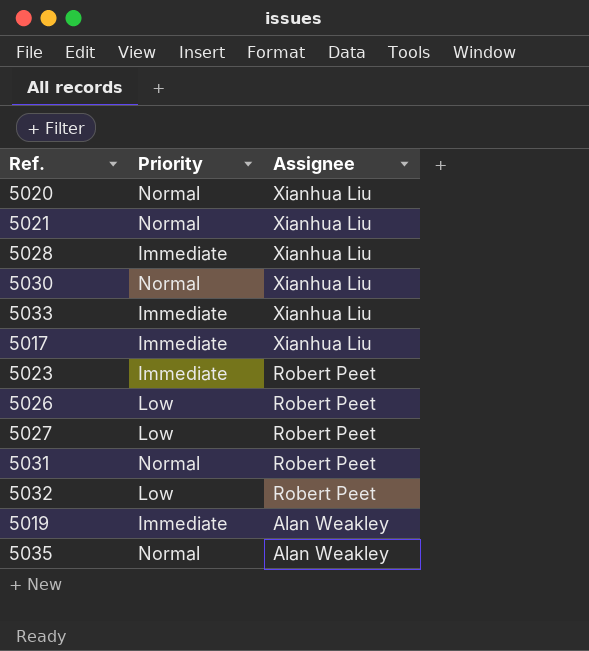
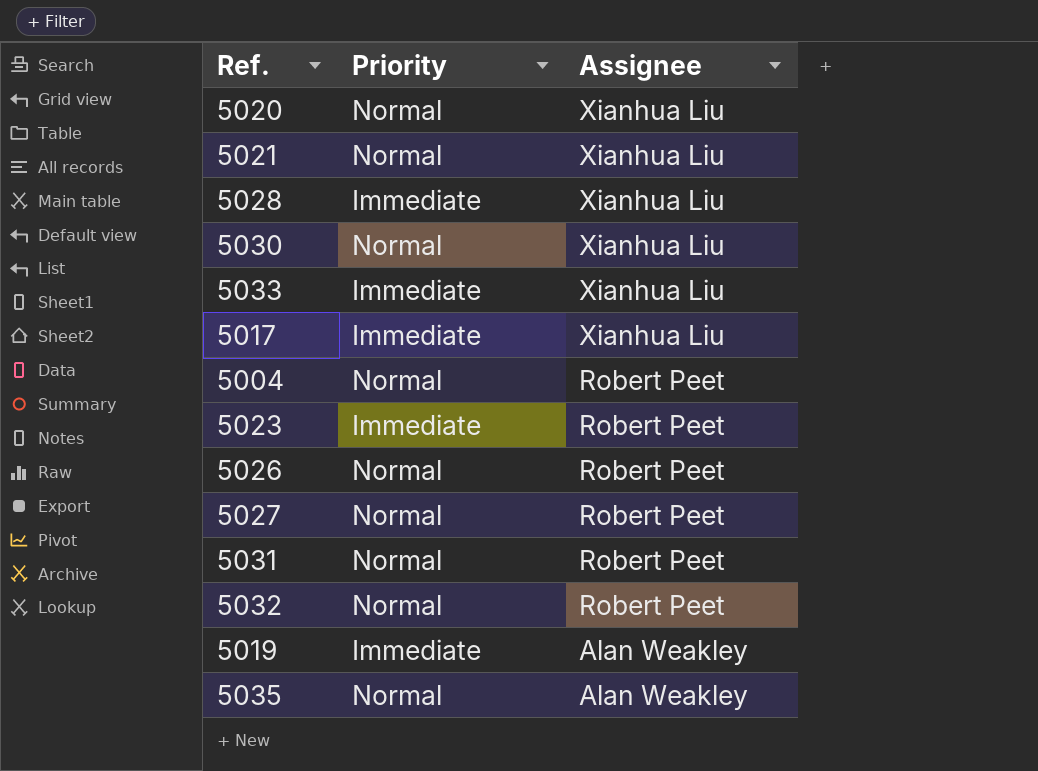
row 5004: none -> Normal | Robert Peet
5026 | Priority: Low -> Normal
5027 | Priority: Low -> Normal
5032 | Priority: Low -> Normal

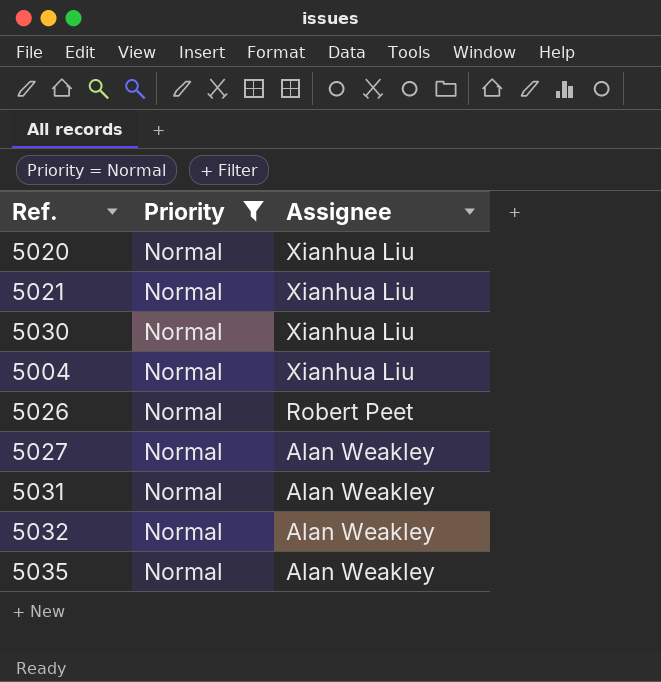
filter: none -> Priority = Normal
5004 | Assignee: Robert Peet -> Xianhua Liu
5027 | Assignee: Robert Peet -> Alan Weakley
5031 | Assignee: Robert Peet -> Alan Weakley
5032 | Assignee: Robert Peet -> Alan Weakley

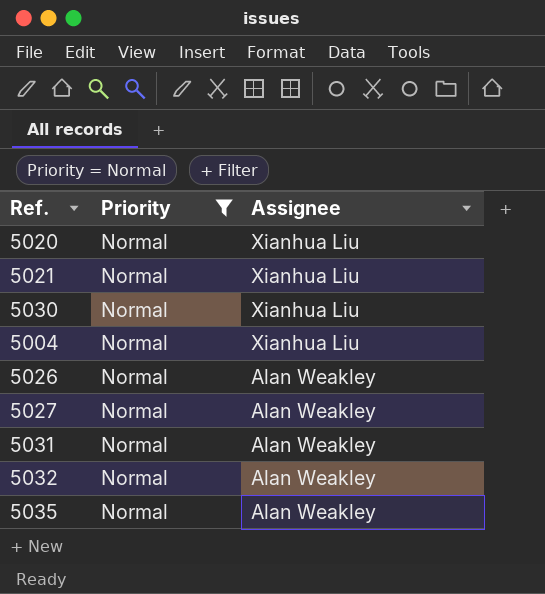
5026 | Assignee: Robert Peet -> Alan Weakley

